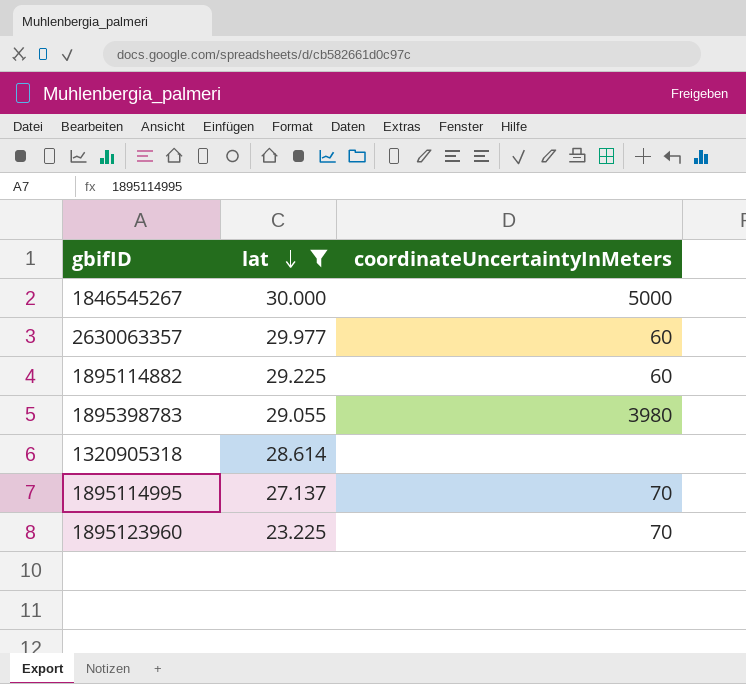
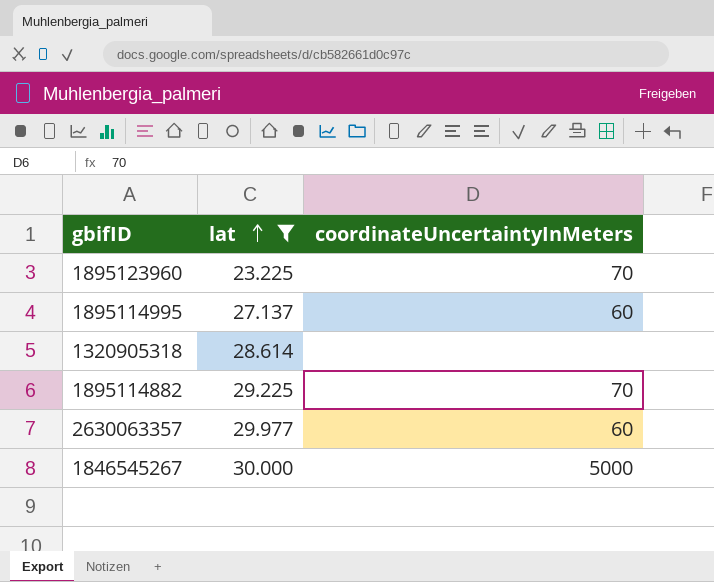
row order: lat descending -> lat ascending
row 1895398783: 29.055 | 3980 -> none
1895114995 | coordinateUncertaintyInMeters: 70 -> 60
1895114882 | coordinateUncertaintyInMeters: 60 -> 70

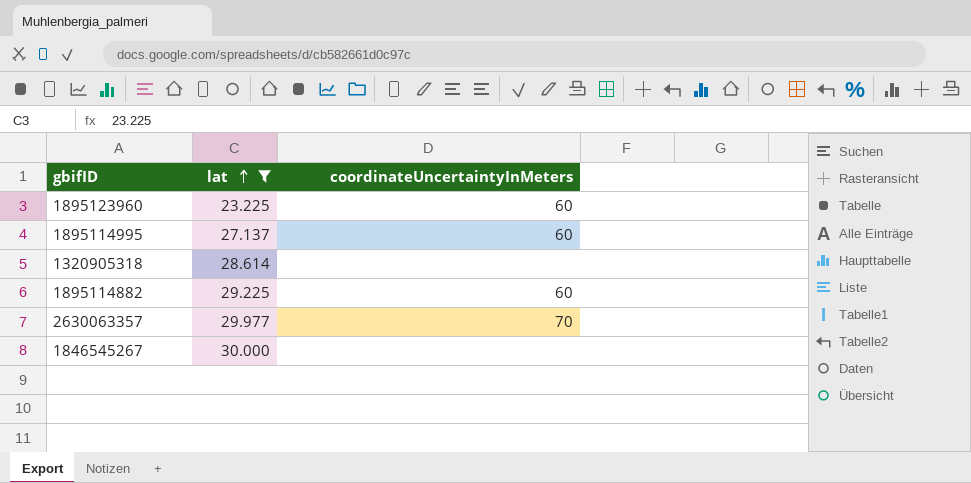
1895123960 | coordinateUncertaintyInMeters: 70 -> 60
1895114882 | coordinateUncertaintyInMeters: 70 -> 60
2630063357 | coordinateUncertaintyInMeters: 60 -> 70
1846545267 | coordinateUncertaintyInMeters: 5000 -> none

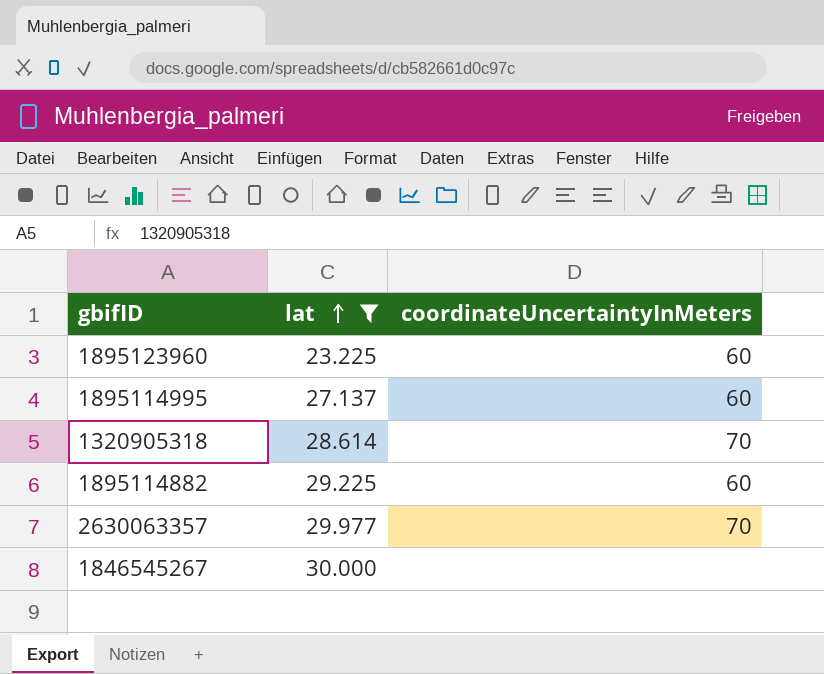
1320905318 | coordinateUncertaintyInMeters: none -> 70

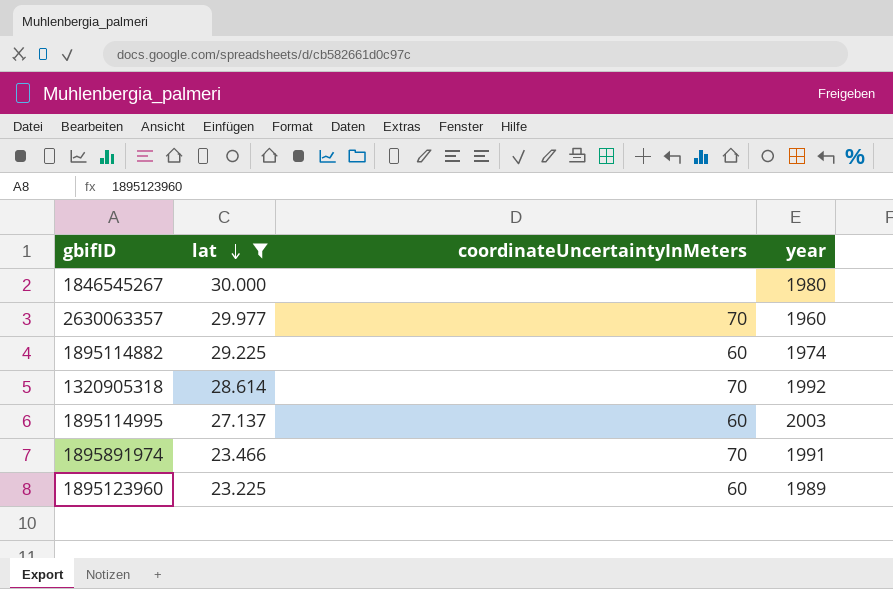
row order: lat ascending -> lat descending
column year | position: none -> 4
row 1895891974: none -> 23.466 | 70 | 1991

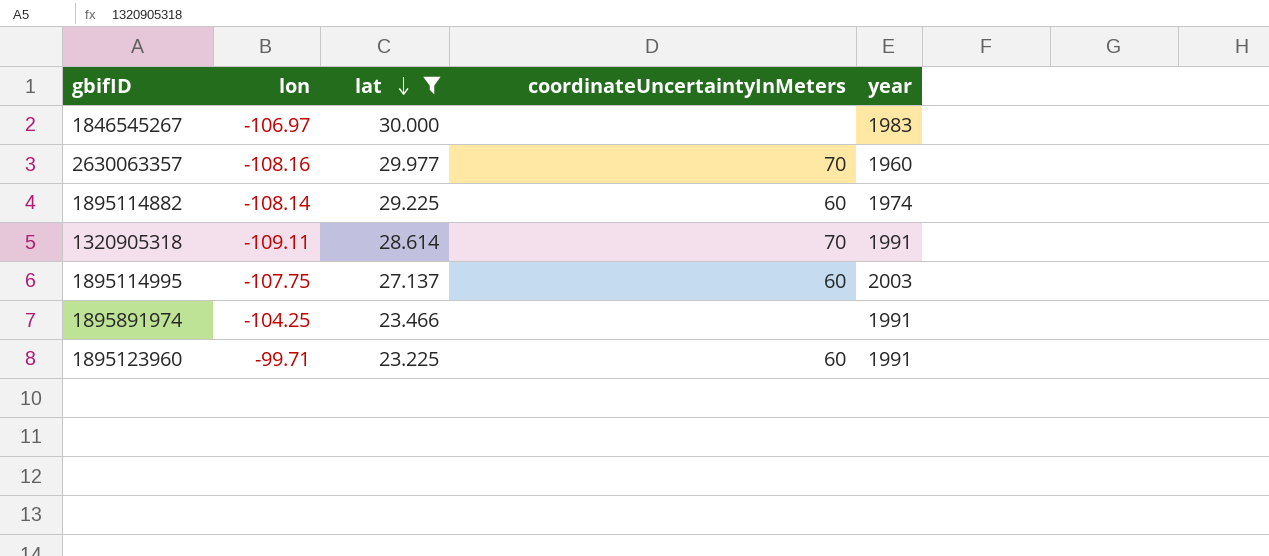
column lon | position: none -> 2
1846545267 | year: 1980 -> 1983
1320905318 | year: 1992 -> 1991
1895891974 | coordinateUncertaintyInMeters: 70 -> none
1895123960 | year: 1989 -> 1991

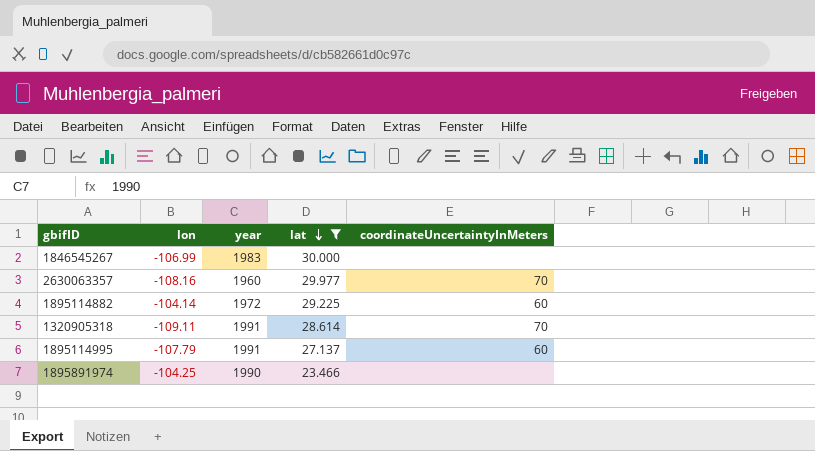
column year | position: 5 -> 3
row 1895123960: -99.71 | 23.225 | 60 | 1991 -> none
1846545267 | lon: -106.97 -> -106.99
1895114882 | lon: -108.14 -> -104.14
1895114882 | year: 1974 -> 1972
1895114995 | lon: -107.75 -> -107.79
1895114995 | year: 2003 -> 1991
1895891974 | year: 1991 -> 1990

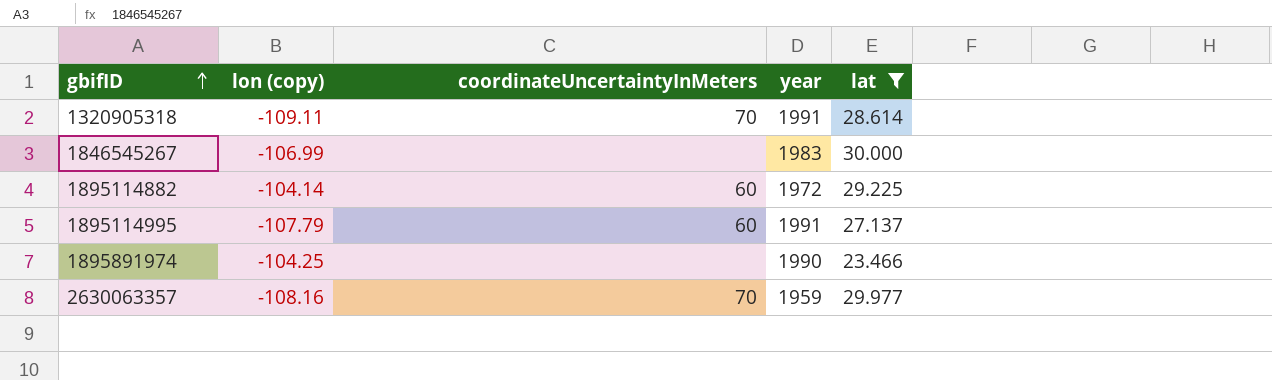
row order: lat descending -> gbifID ascending
column name: lon -> lon (copy)
column coordinateUncertaintyInMeters | position: 5 -> 3
2630063357 | year: 1960 -> 1959

